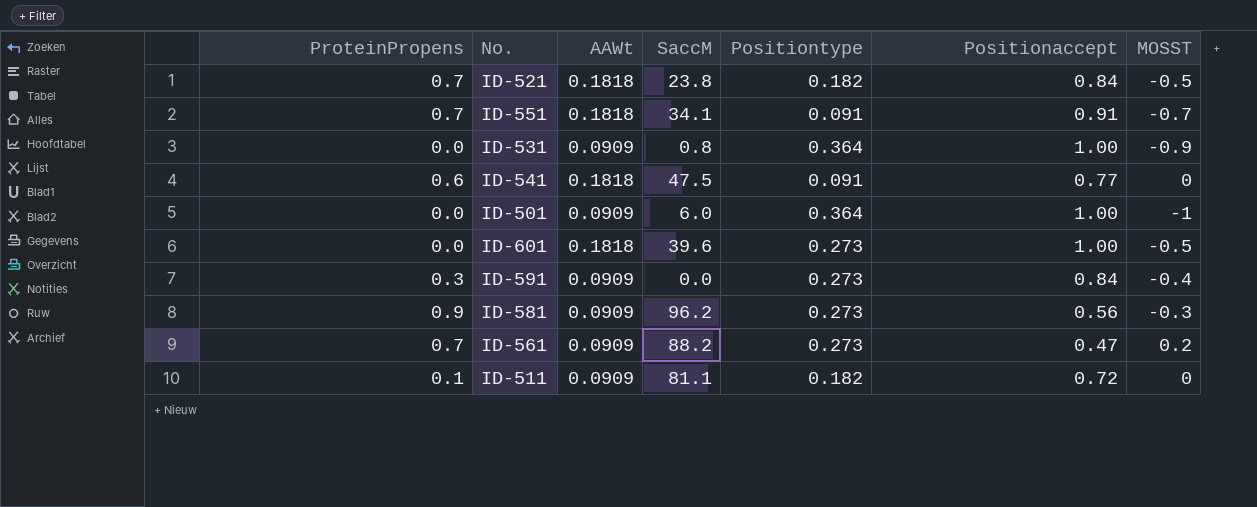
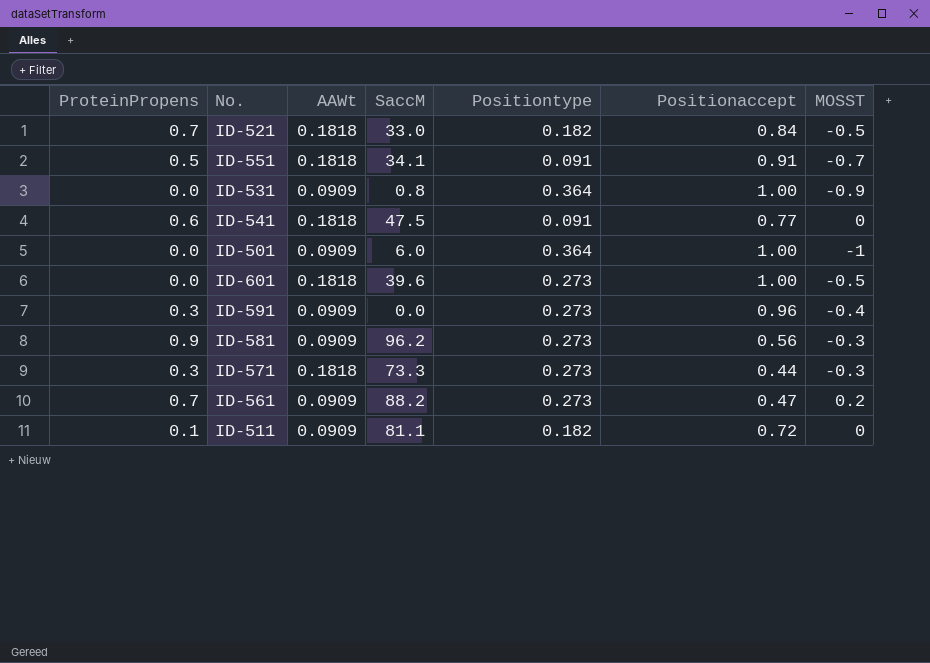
ID-521 | SaccM: 23.8 -> 33.0
ID-551 | ProteinPropens: 0.7 -> 0.5
ID-591 | Positionaccept: 0.84 -> 0.96
row ID-571: none -> 0.3 | 0.1818 | 73.3 | 0.273 | 0.44 | -0.3

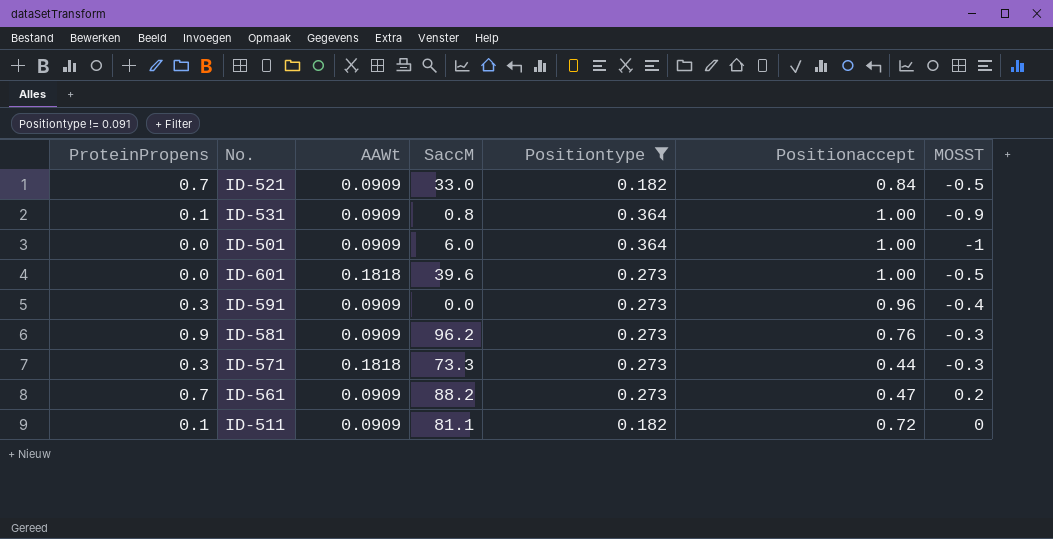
filter: none -> Positiontype != 0.091
ID-521 | AAWt: 0.1818 -> 0.0909
ID-531 | ProteinPropens: 0.0 -> 0.1
ID-581 | Positionaccept: 0.56 -> 0.76

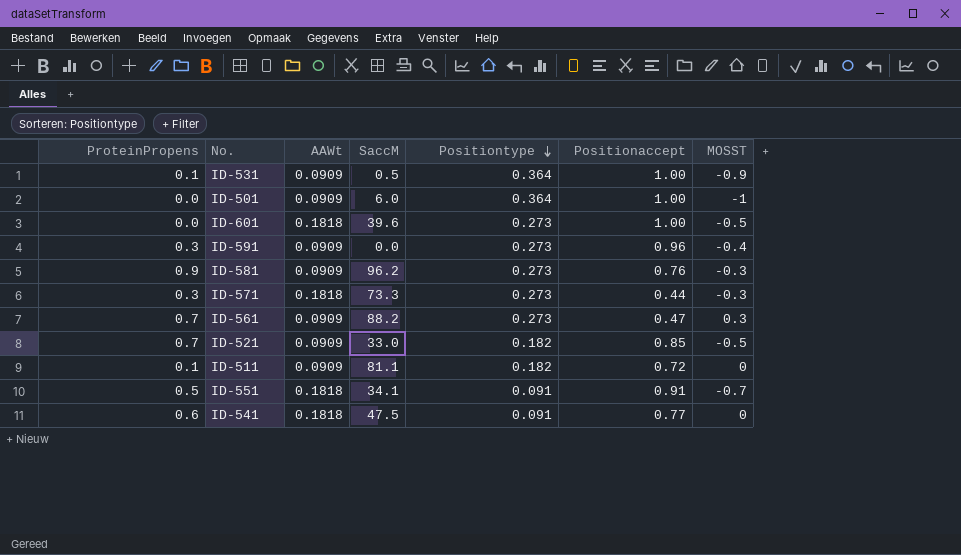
filter: Positiontype != 0.091 -> none
row order: none -> Positiontype descending
ID-531 | SaccM: 0.8 -> 0.5
ID-561 | MOSST: 0.2 -> 0.3
ID-521 | Positionaccept: 0.84 -> 0.85

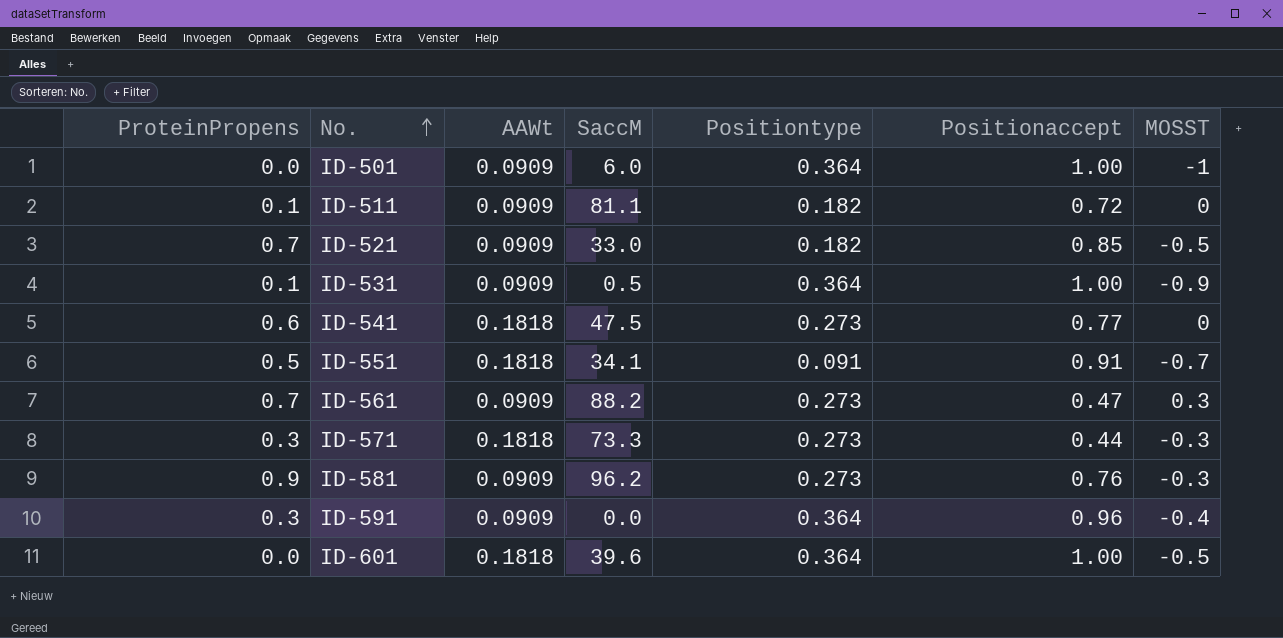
row order: Positiontype descending -> No. ascending
ID-541 | Positiontype: 0.091 -> 0.273
ID-591 | Positiontype: 0.273 -> 0.364
ID-601 | Positiontype: 0.273 -> 0.364

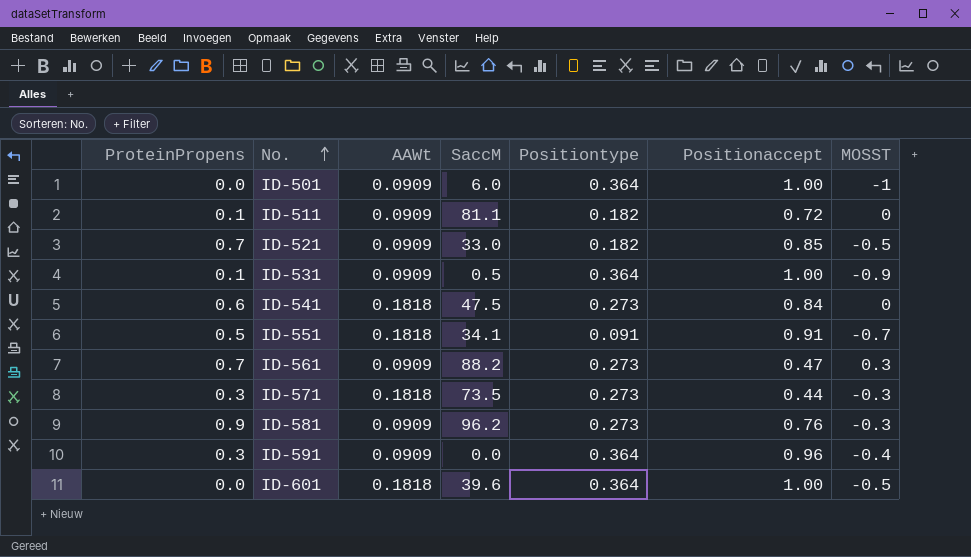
ID-541 | Positionaccept: 0.77 -> 0.84
ID-571 | SaccM: 73.3 -> 73.5

